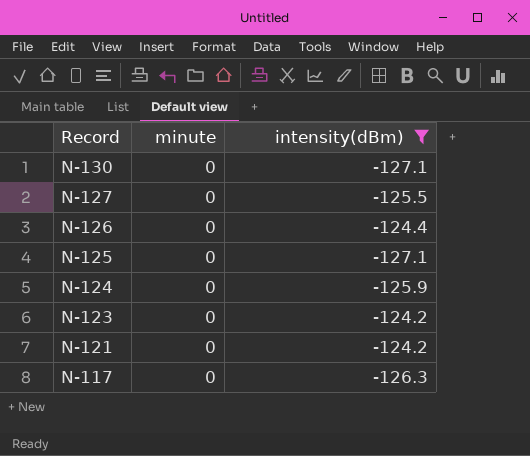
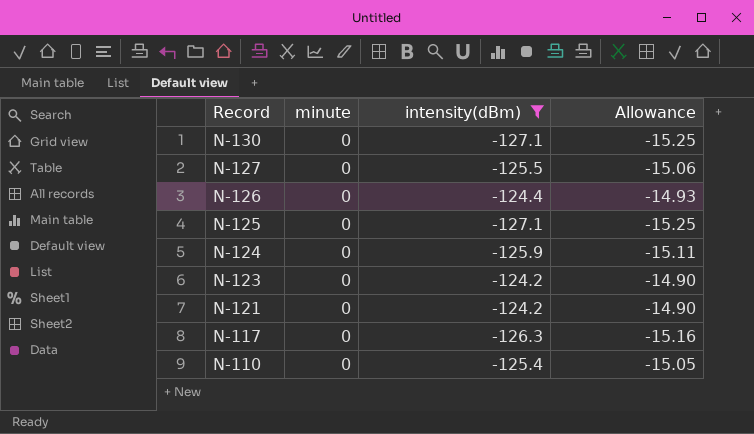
column Allowance | formula: none -> [intensity(dBm)] * 0.12
row N-110: none -> 0 | -125.4 | -15.05

